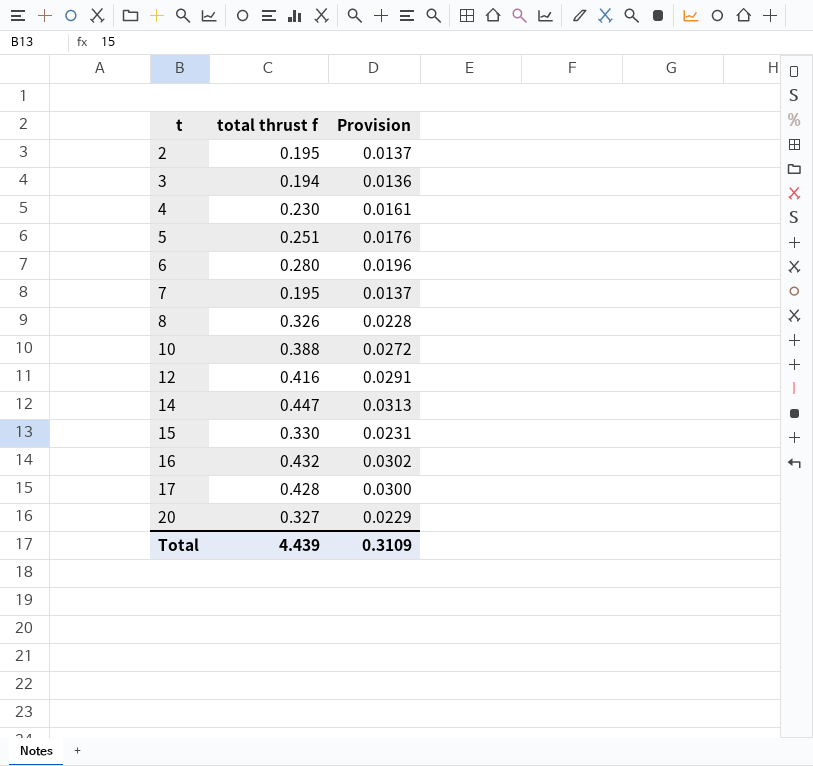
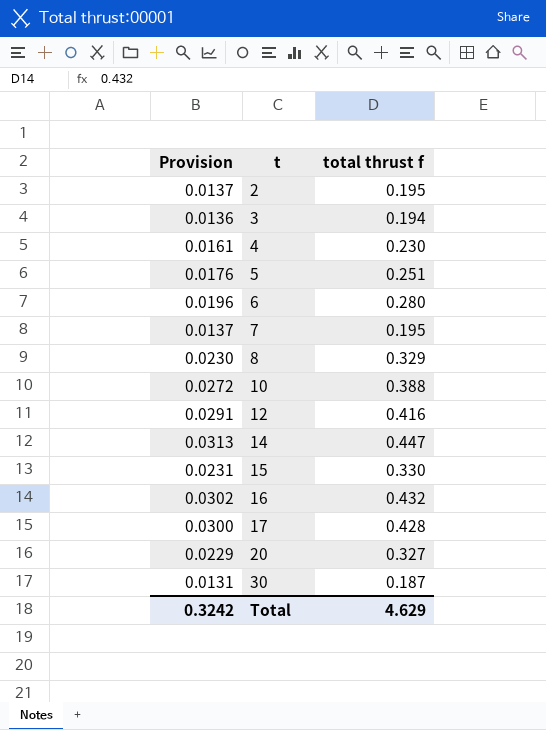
column Provision | position: 3 -> 1
8 | Provision: 0.0228 -> 0.0230
8 | total thrust f: 0.326 -> 0.329
row 30: none -> 0.0131 | 0.187
Total | Provision: 0.3109 -> 0.3242
Total | total thrust f: 4.439 -> 4.629

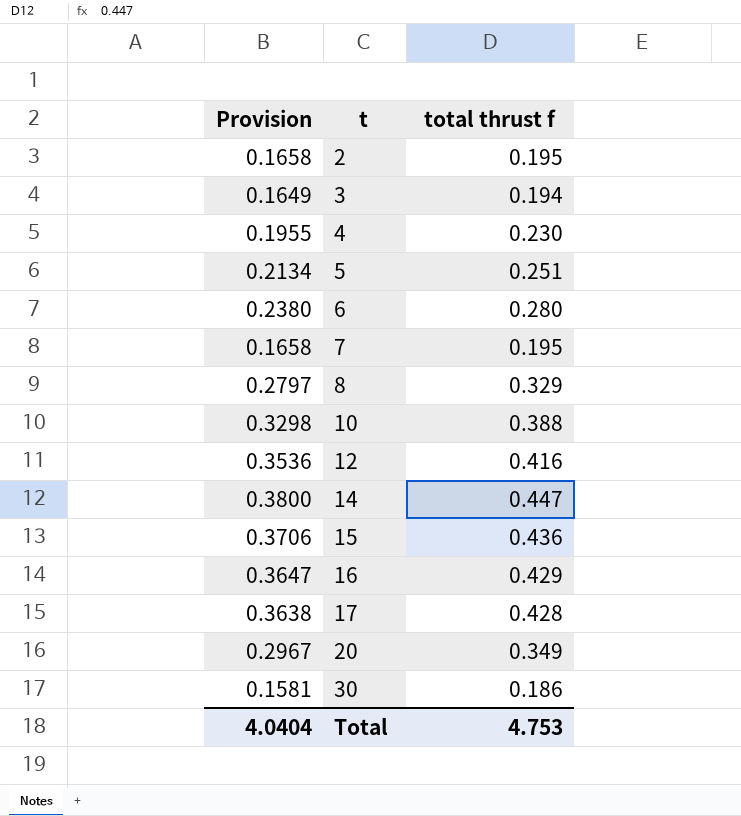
column Provision | formula: [total thrust f] * 0.07 -> [total thrust f] * 0.85
15 | total thrust f: 0.330 -> 0.436
16 | total thrust f: 0.432 -> 0.429
20 | total thrust f: 0.327 -> 0.349
30 | total thrust f: 0.187 -> 0.186
Total | Provision: 0.3242 -> 4.0404
Total | total thrust f: 4.629 -> 4.753

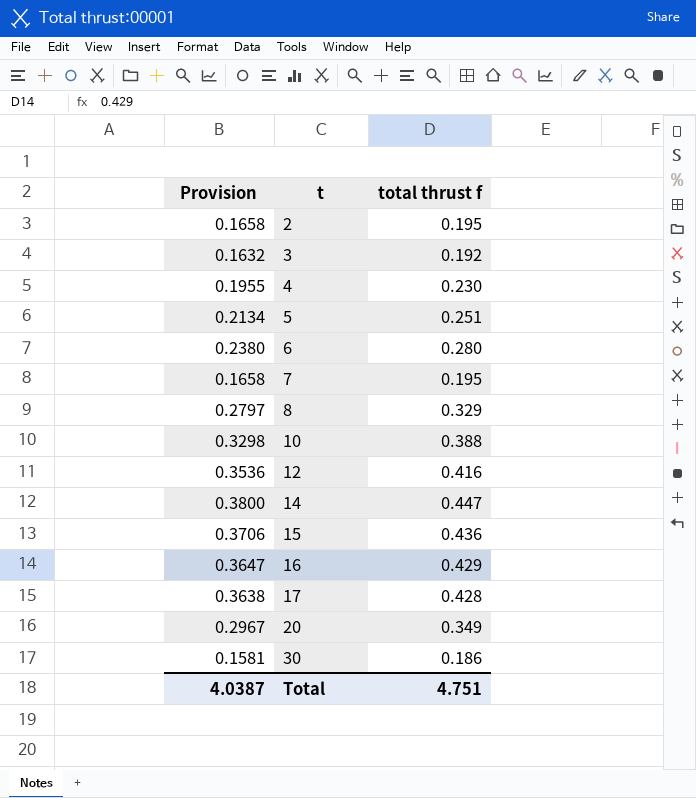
3 | Provision: 0.1649 -> 0.1632
3 | total thrust f: 0.194 -> 0.192
Total | Provision: 4.0404 -> 4.0387
Total | total thrust f: 4.753 -> 4.751

